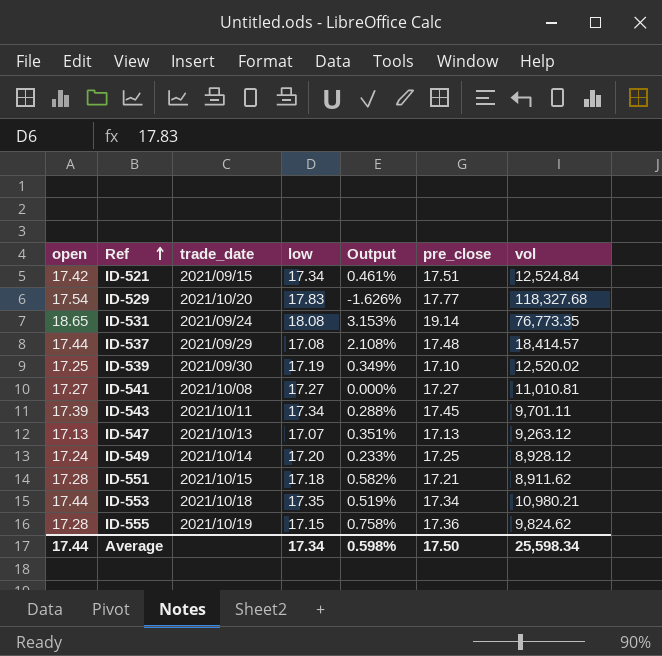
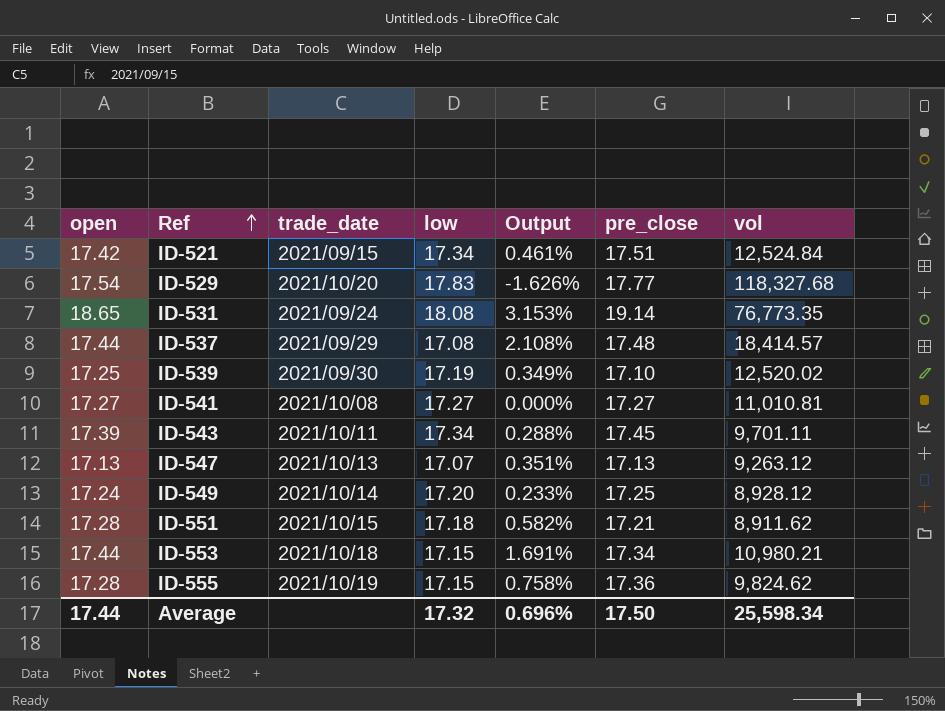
ID-553 | low: 17.35 -> 17.15
ID-553 | Output: 0.519% -> 1.691%
Average | low: 17.34 -> 17.32
Average | Output: 0.598% -> 0.696%

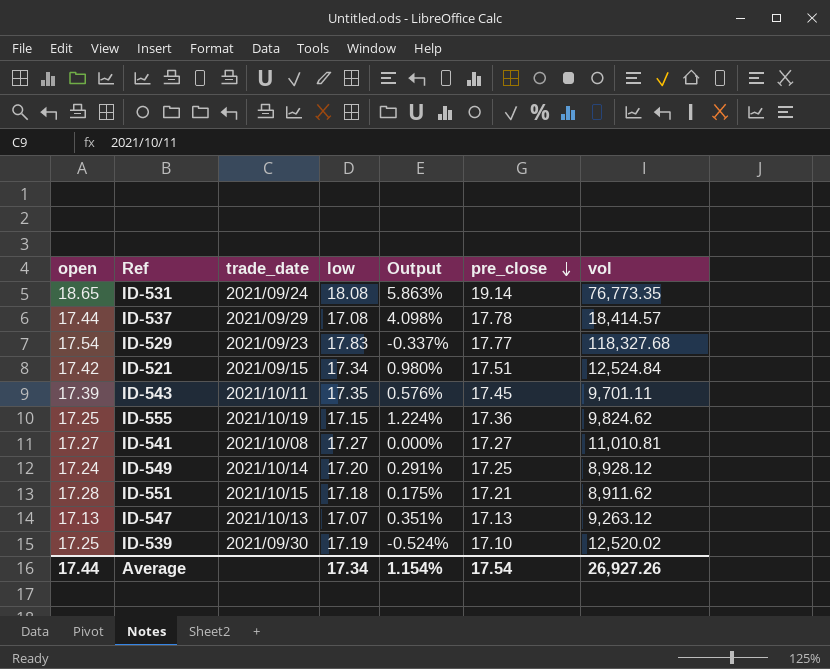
row order: Ref ascending -> pre_close descending
column Output | formula: ([open] - [low]) / [low] -> ([pre_close] - [low]) / [low]
row ID-553: 17.44 | 2021/10/18 | 17.15 | 1.691% | 17.34 | 10,980.21 -> none
ID-537 | pre_close: 17.48 -> 17.78
ID-529 | trade_date: 2021/10/20 -> 2021/09/23
ID-543 | low: 17.34 -> 17.35
ID-555 | open: 17.28 -> 17.25
Average | low: 17.32 -> 17.34
Average | Output: 0.696% -> 1.154%
Average | pre_close: 17.50 -> 17.54
Average | vol: 25,598.34 -> 26,927.26

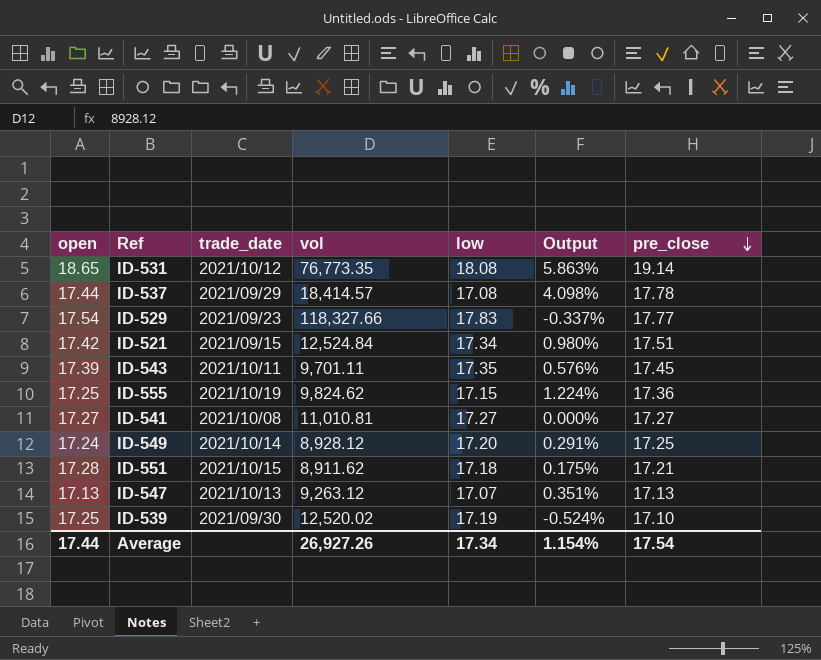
column vol | position: 7 -> 4
ID-531 | trade_date: 2021/09/24 -> 2021/10/12
ID-529 | vol: 118,327.68 -> 118,327.66

